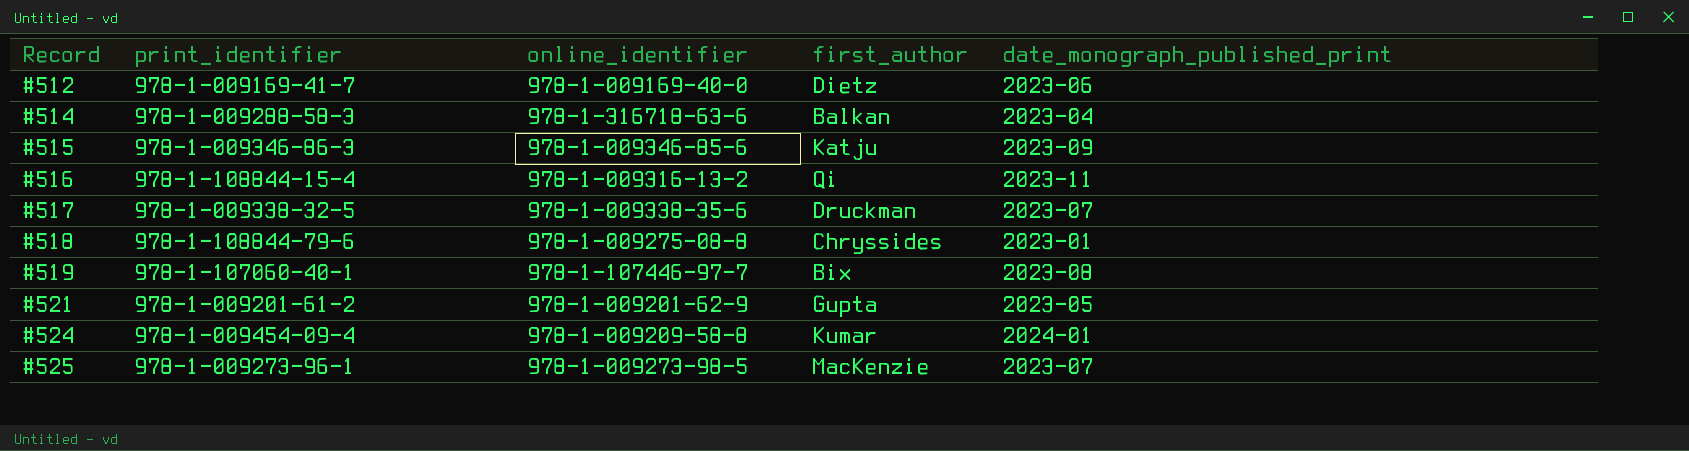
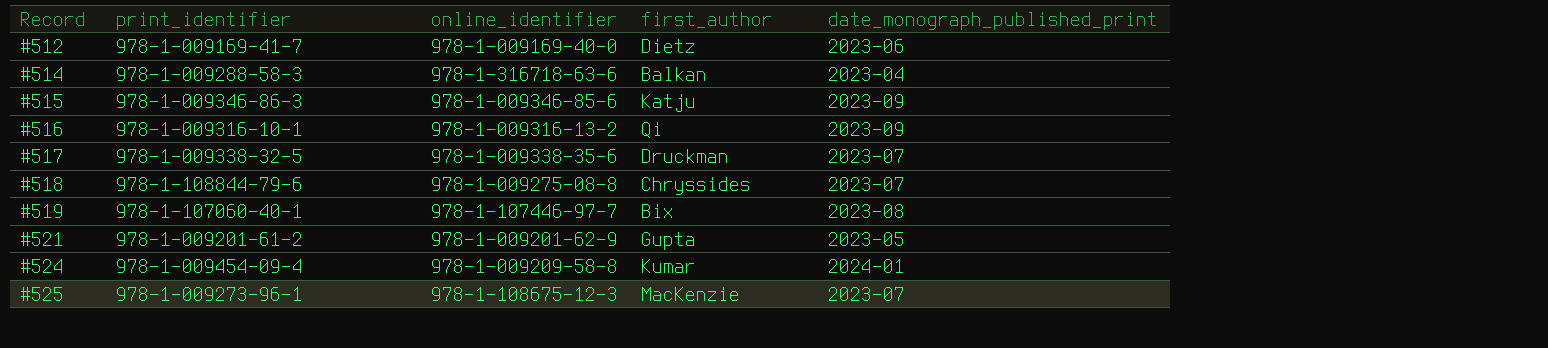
#516 | print_identifier: 978-1-108844-15-4 -> 978-1-009316-10-1
#516 | date_monograph_published_print: 2023-11 -> 2023-09
#518 | date_monograph_published_print: 2023-01 -> 2023-07
#525 | online_identifier: 978-1-009273-98-5 -> 978-1-108675-12-3

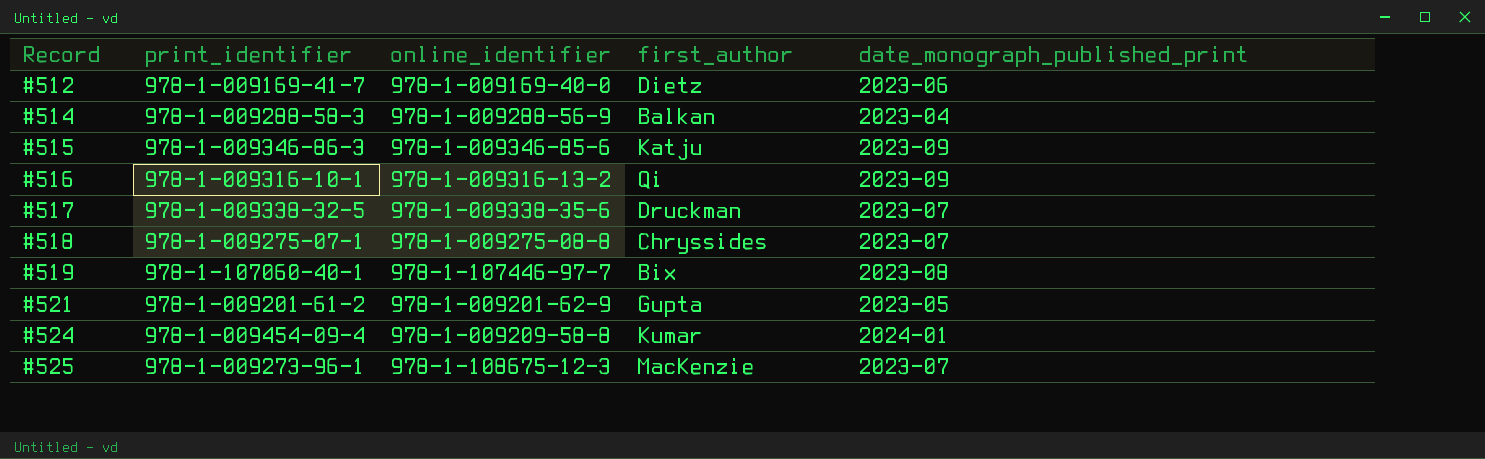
#514 | online_identifier: 978-1-316718-63-6 -> 978-1-009288-56-9
#518 | print_identifier: 978-1-108844-79-6 -> 978-1-009275-07-1

